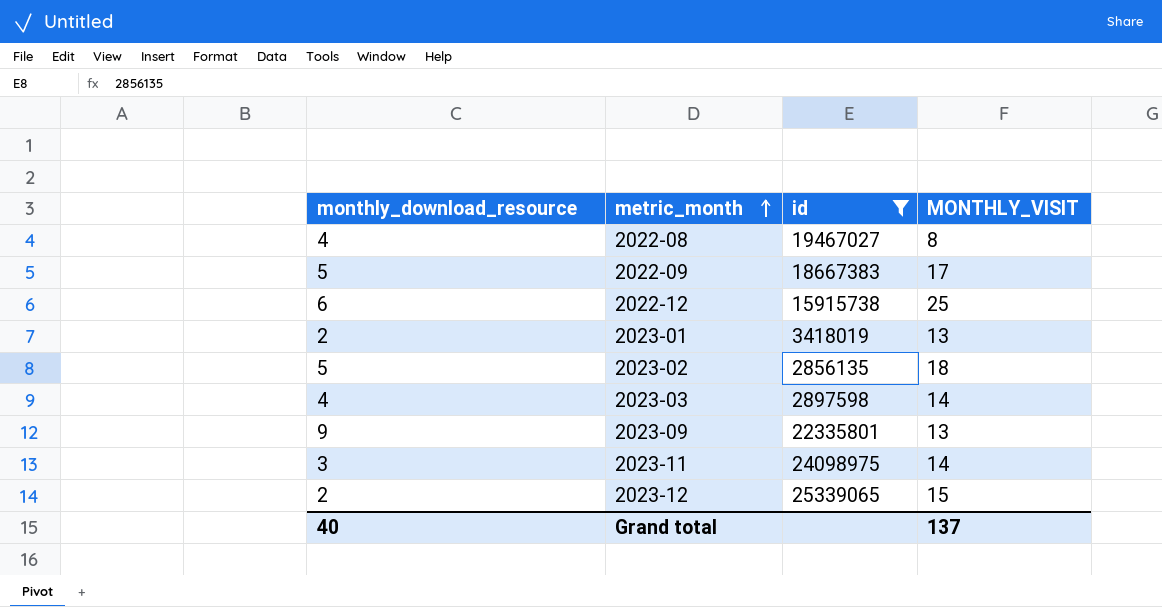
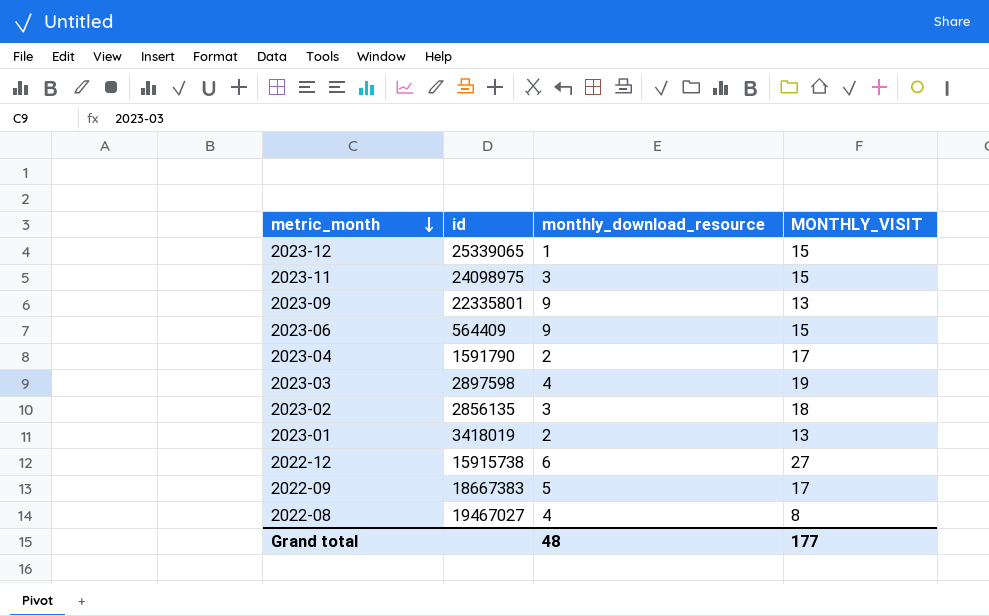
filter: id >= 2856135 -> none
row order: metric_month ascending -> metric_month descending
column monthly_download_resource | position: 1 -> 3
2023-12 | monthly_download_resource: 2 -> 1
2023-11 | MONTHLY_VISIT: 14 -> 15
2023-03 | MONTHLY_VISIT: 14 -> 19
2023-02 | monthly_download_resource: 5 -> 3
2022-12 | MONTHLY_VISIT: 25 -> 27
Grand total | monthly_download_resource: 40 -> 48
Grand total | MONTHLY_VISIT: 137 -> 177

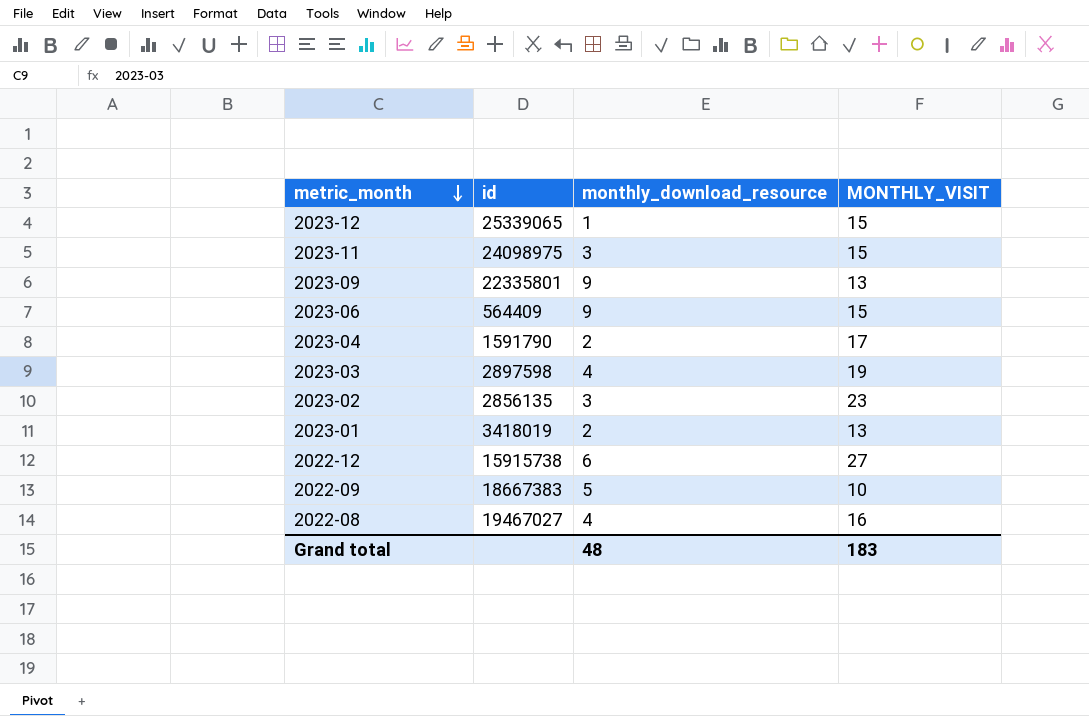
2023-02 | MONTHLY_VISIT: 18 -> 23
2022-09 | MONTHLY_VISIT: 17 -> 10
2022-08 | MONTHLY_VISIT: 8 -> 16
Grand total | MONTHLY_VISIT: 177 -> 183

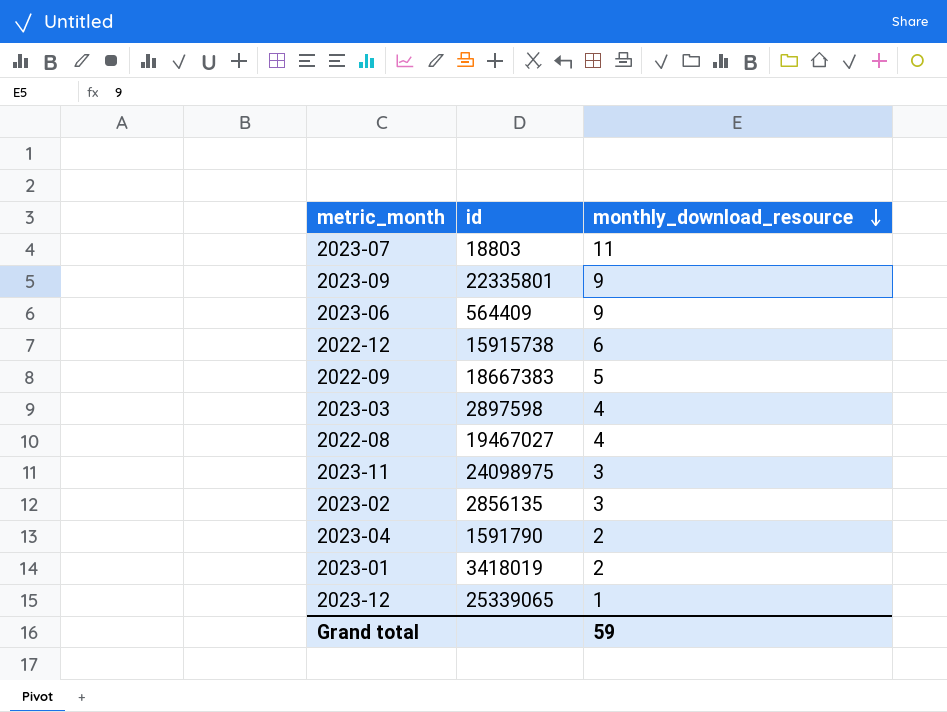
row order: metric_month descending -> monthly_download_resource descending
column MONTHLY_VISIT | position: 4 -> none
row 2023-07: none -> 18803 | 11
Grand total | monthly_download_resource: 48 -> 59

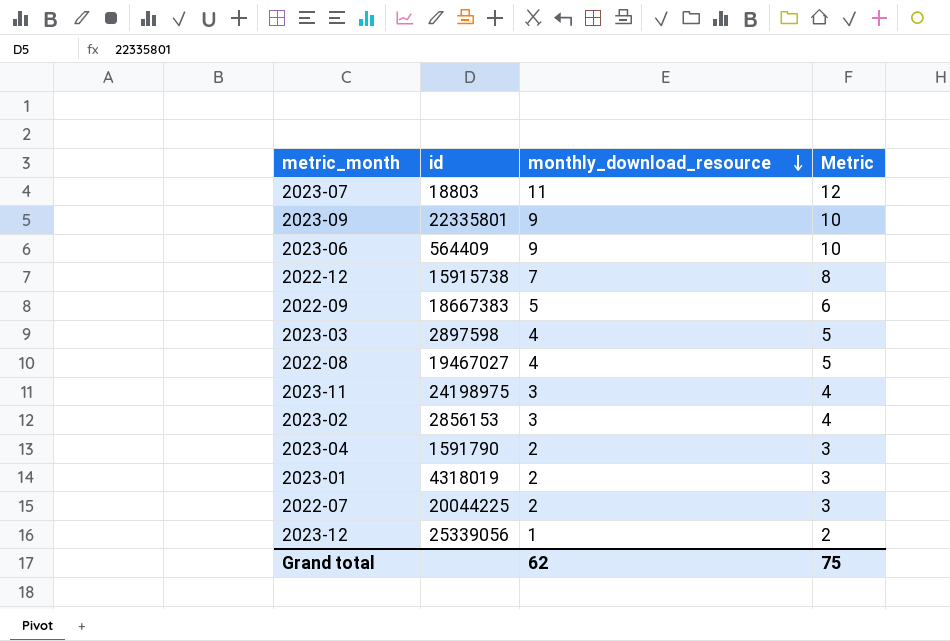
column Metric | formula: none -> [monthly_download_resource] + 1
2022-12 | monthly_download_resource: 6 -> 7
2023-11 | id: 24098975 -> 24198975
2023-02 | id: 2856135 -> 2856153
2023-01 | id: 3418019 -> 4318019
row 2022-07: none -> 20044225 | 2 | 3
2023-12 | id: 25339065 -> 25339056
Grand total | monthly_download_resource: 59 -> 62

